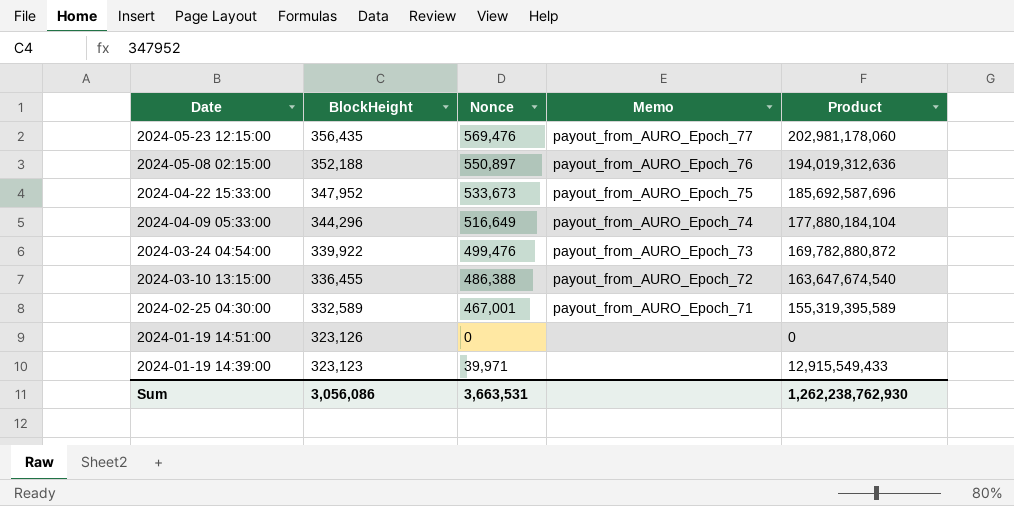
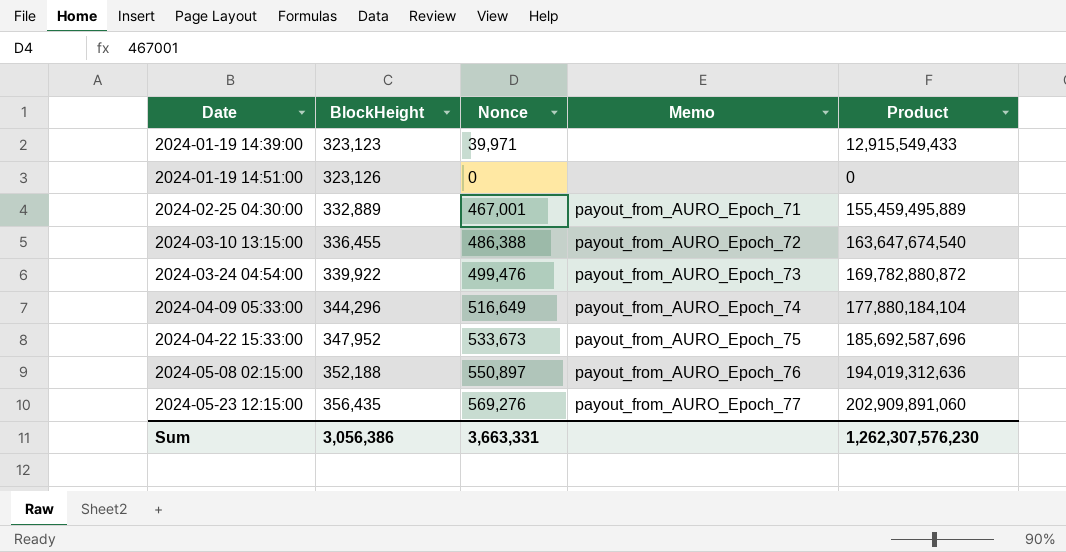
row order: Date descending -> Date ascending
2024-02-25 04:30:00 | BlockHeight: 332,589 -> 332,889
2024-02-25 04:30:00 | Product: 155,319,395,589 -> 155,459,495,889
2024-05-23 12:15:00 | Nonce: 569,476 -> 569,276
2024-05-23 12:15:00 | Product: 202,981,178,060 -> 202,909,891,060
Sum | BlockHeight: 3,056,086 -> 3,056,386
Sum | Nonce: 3,663,531 -> 3,663,331
Sum | Product: 1,262,238,762,930 -> 1,262,307,576,230

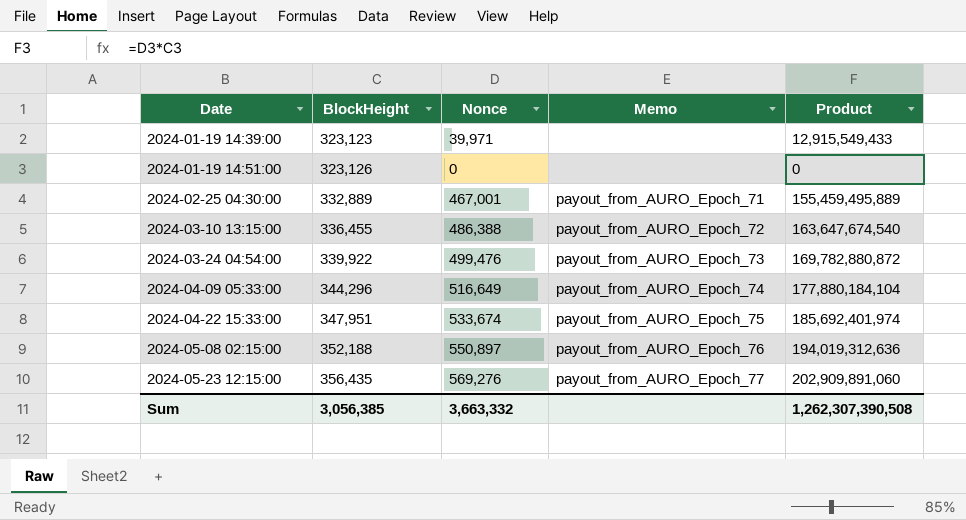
2024-04-22 15:33:00 | BlockHeight: 347,952 -> 347,951
2024-04-22 15:33:00 | Nonce: 533,673 -> 533,674
2024-04-22 15:33:00 | Product: 185,692,587,696 -> 185,692,401,974
Sum | BlockHeight: 3,056,386 -> 3,056,385
Sum | Nonce: 3,663,331 -> 3,663,332
Sum | Product: 1,262,307,576,230 -> 1,262,307,390,508

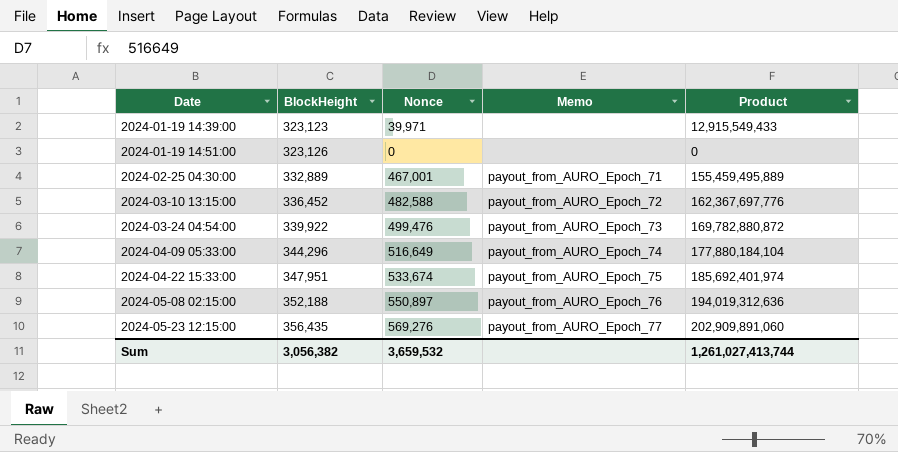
2024-03-10 13:15:00 | BlockHeight: 336,455 -> 336,452
2024-03-10 13:15:00 | Nonce: 486,388 -> 482,588
2024-03-10 13:15:00 | Product: 163,647,674,540 -> 162,367,697,776
Sum | BlockHeight: 3,056,385 -> 3,056,382
Sum | Nonce: 3,663,332 -> 3,659,532
Sum | Product: 1,262,307,390,508 -> 1,261,027,413,744

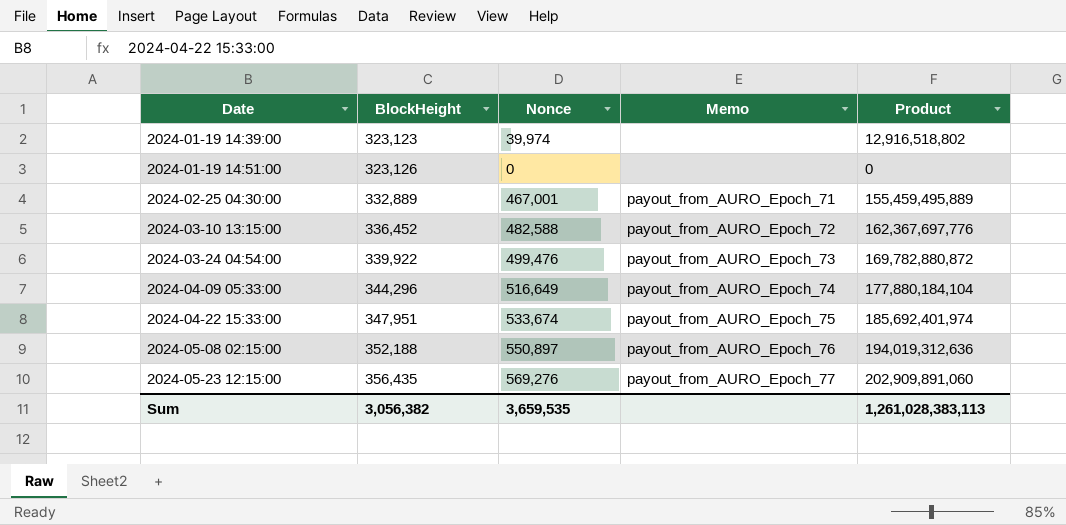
2024-01-19 14:39:00 | Nonce: 39,971 -> 39,974
2024-01-19 14:39:00 | Product: 12,915,549,433 -> 12,916,518,802
Sum | Nonce: 3,659,532 -> 3,659,535
Sum | Product: 1,261,027,413,744 -> 1,261,028,383,113

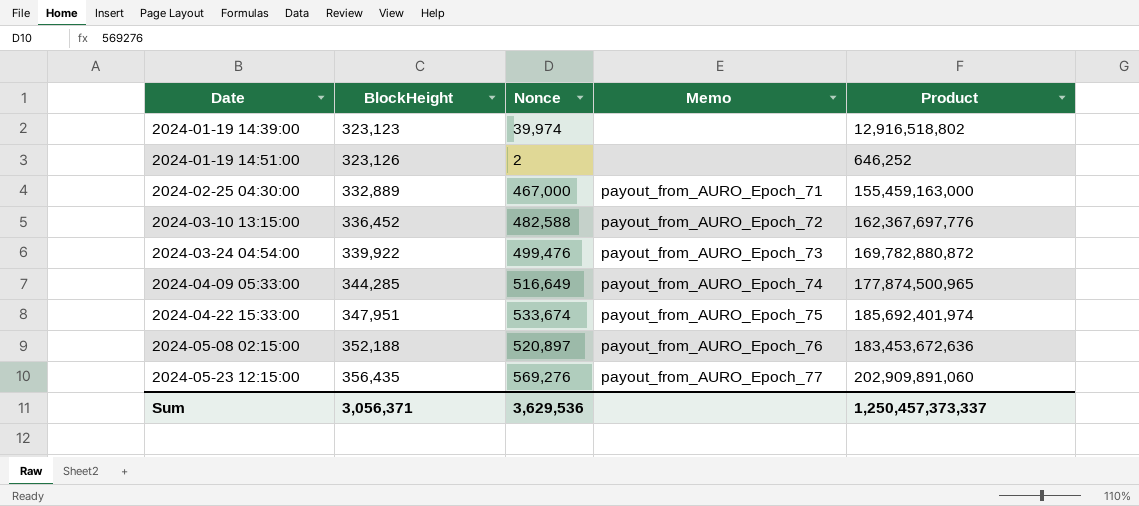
2024-01-19 14:51:00 | Nonce: 0 -> 2
2024-01-19 14:51:00 | Product: 0 -> 646,252
2024-02-25 04:30:00 | Nonce: 467,001 -> 467,000
2024-02-25 04:30:00 | Product: 155,459,495,889 -> 155,459,163,000
2024-04-09 05:33:00 | BlockHeight: 344,296 -> 344,285
2024-04-09 05:33:00 | Product: 177,880,184,104 -> 177,874,500,965
2024-05-08 02:15:00 | Nonce: 550,897 -> 520,897
2024-05-08 02:15:00 | Product: 194,019,312,636 -> 183,453,672,636
Sum | BlockHeight: 3,056,382 -> 3,056,371
Sum | Nonce: 3,659,535 -> 3,629,536
Sum | Product: 1,261,028,383,113 -> 1,250,457,373,337

